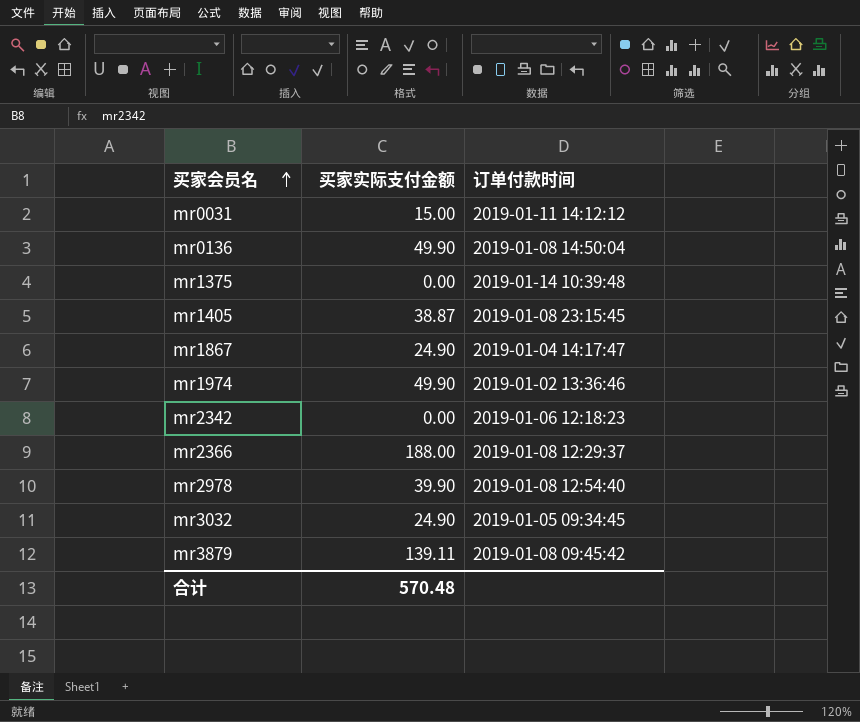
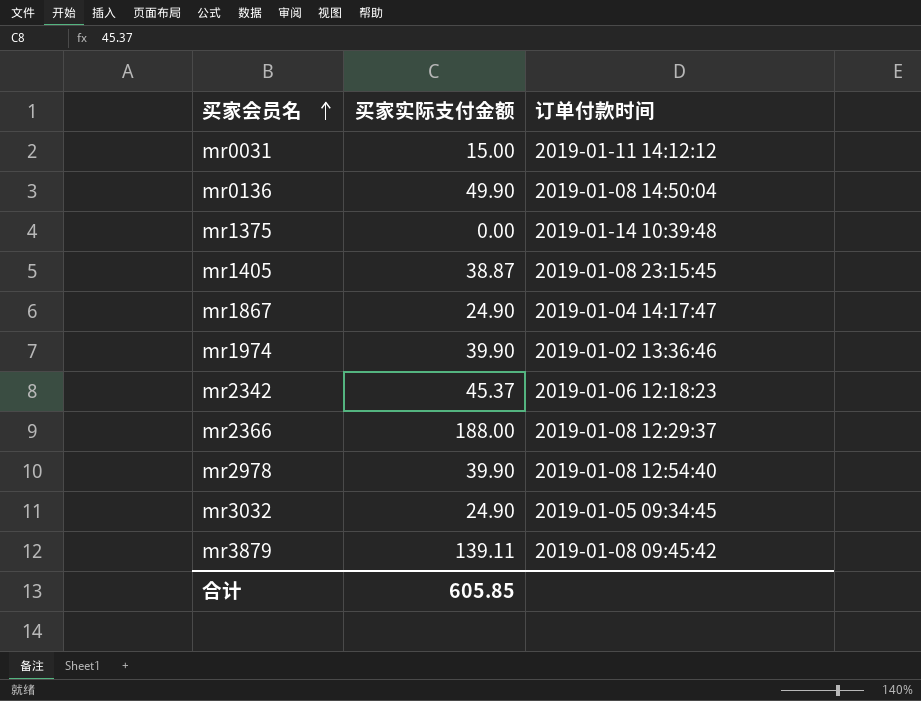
mr1974 | 买家实际支付金额: 49.90 -> 39.90
mr2342 | 买家实际支付金额: 0.00 -> 45.37
合计 | 买家实际支付金额: 570.48 -> 605.85

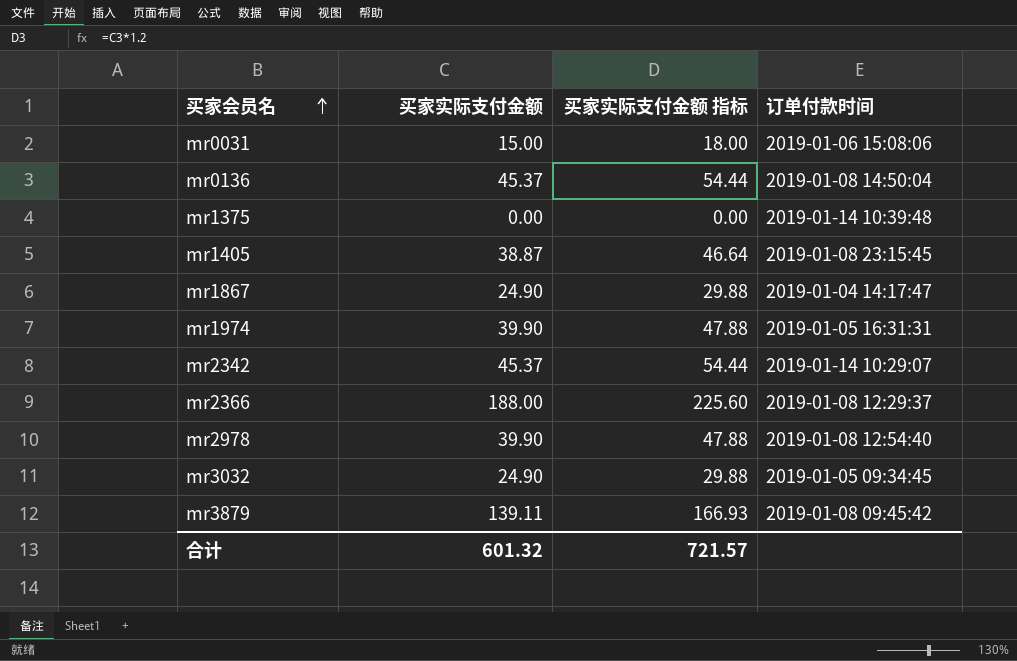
column 买家实际支付金额 指标 | formula: none -> [买家实际支付金额] * 1.2
mr0031 | 订单付款时间: 2019-01-11 14:12:12 -> 2019-01-06 15:08:06
mr0136 | 买家实际支付金额: 49.90 -> 45.37
mr1974 | 订单付款时间: 2019-01-02 13:36:46 -> 2019-01-05 16:31:31
mr2342 | 订单付款时间: 2019-01-06 12:18:23 -> 2019-01-14 10:29:07
合计 | 买家实际支付金额: 605.85 -> 601.32

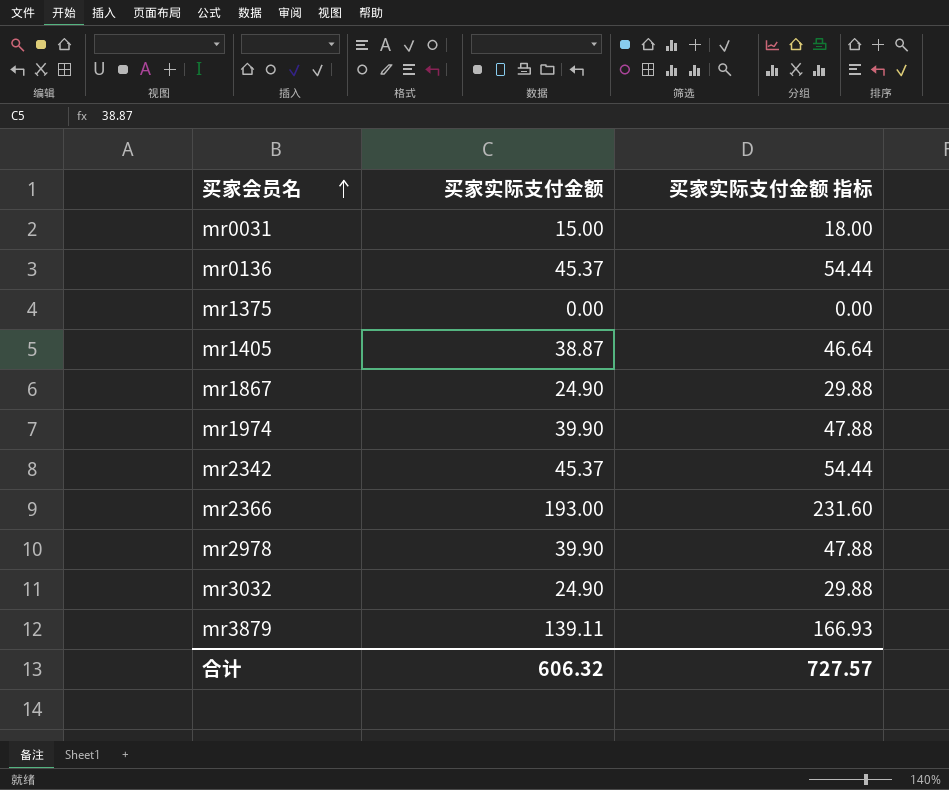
column 订单付款时间 | position: 4 -> none
mr2366 | 买家实际支付金额: 188.00 -> 193.00
mr2366 | 买家实际支付金额 指标: 225.60 -> 231.60
合计 | 买家实际支付金额: 601.32 -> 606.32
合计 | 买家实际支付金额 指标: 721.57 -> 727.57

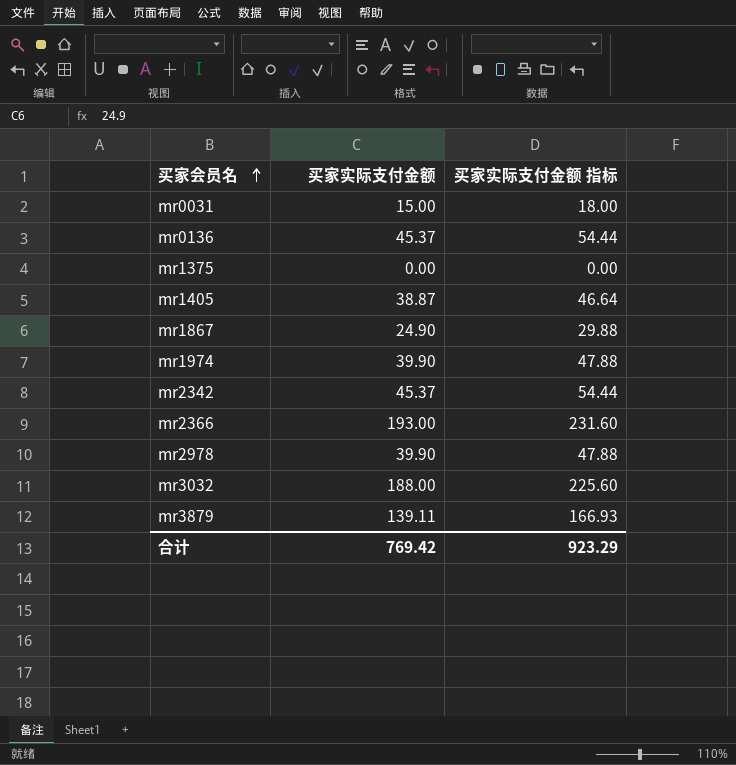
mr3032 | 买家实际支付金额: 24.90 -> 188.00
mr3032 | 买家实际支付金额 指标: 29.88 -> 225.60
合计 | 买家实际支付金额: 606.32 -> 769.42
合计 | 买家实际支付金额 指标: 727.57 -> 923.29

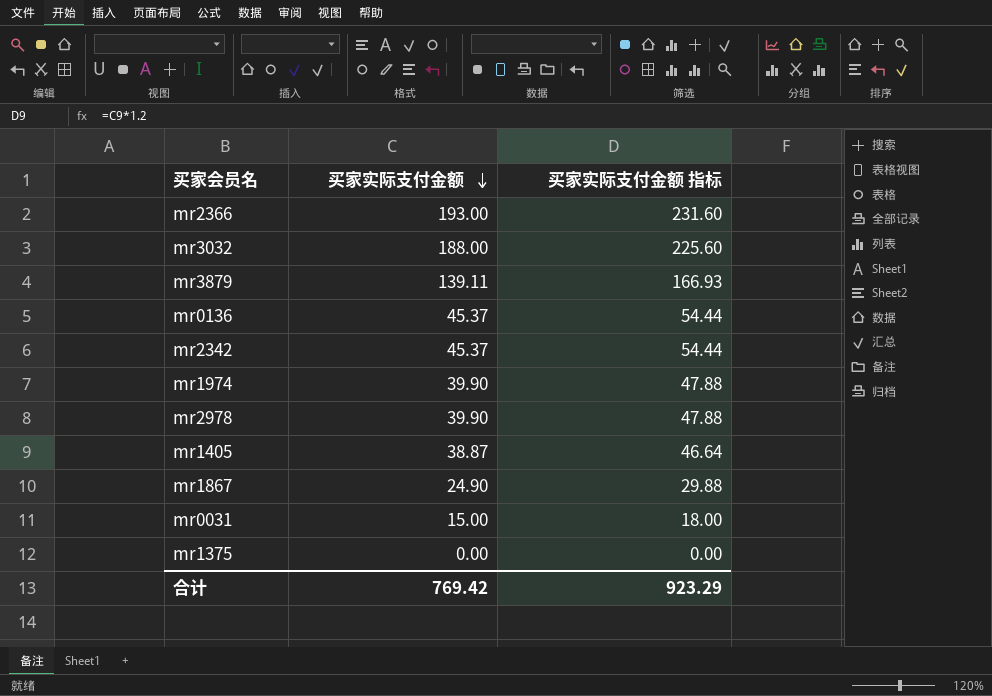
row order: 买家会员名 ascending -> 买家实际支付金额 descending

